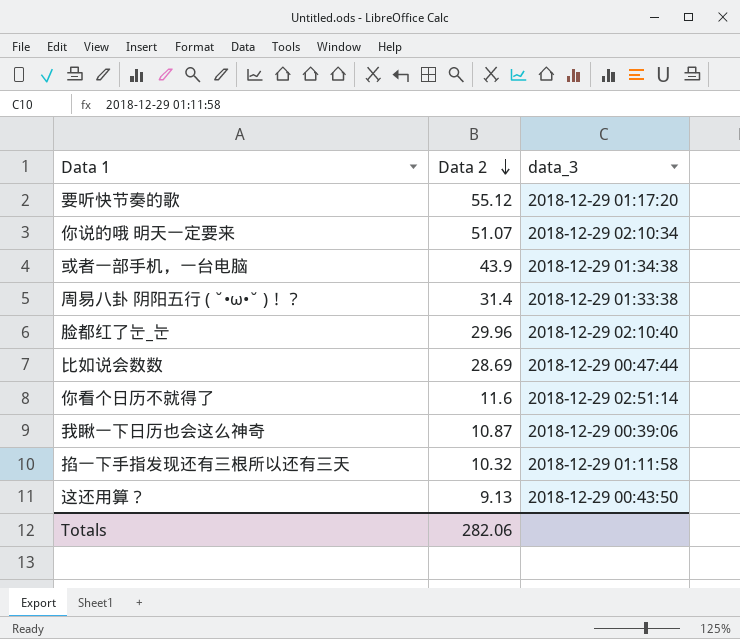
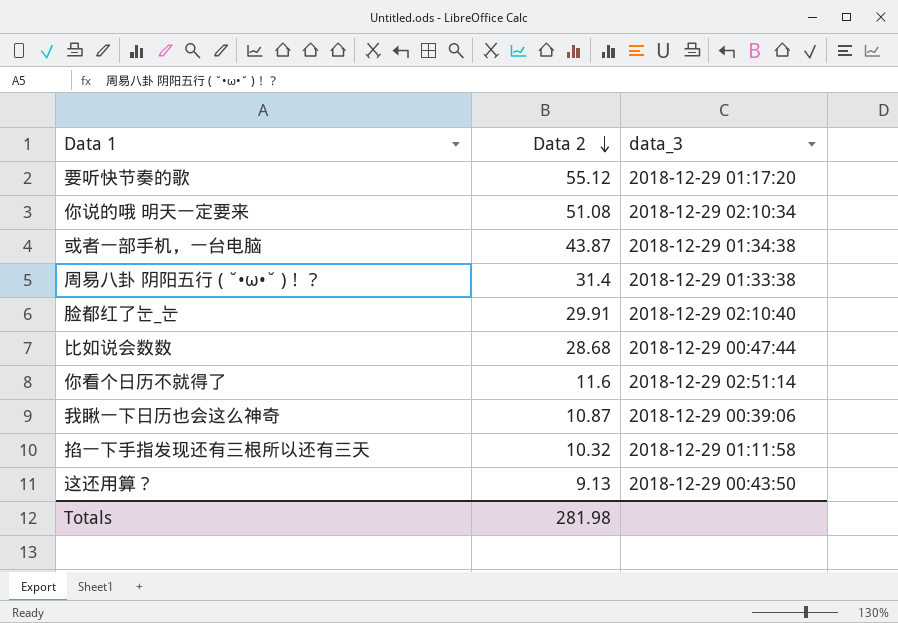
你说的哦 明天一定要来 | Data 2: 51.07 -> 51.08
或者一部手机，一台电脑 | Data 2: 43.9 -> 43.87
脸都红了눈_눈 | Data 2: 29.96 -> 29.91
比如说会数数 | Data 2: 28.69 -> 28.68
Totals | Data 2: 282.06 -> 281.98

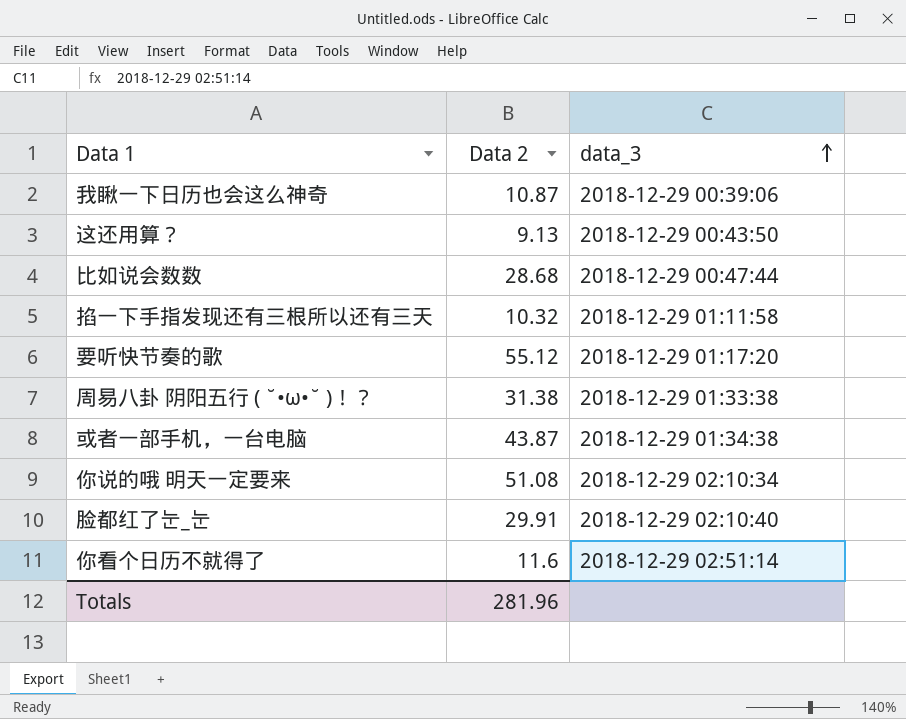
row order: Data 2 descending -> data_3 ascending
周易八卦 阴阳五行 ( ˘•ω•˘ )！？ | Data 2: 31.4 -> 31.38
Totals | Data 2: 281.98 -> 281.96

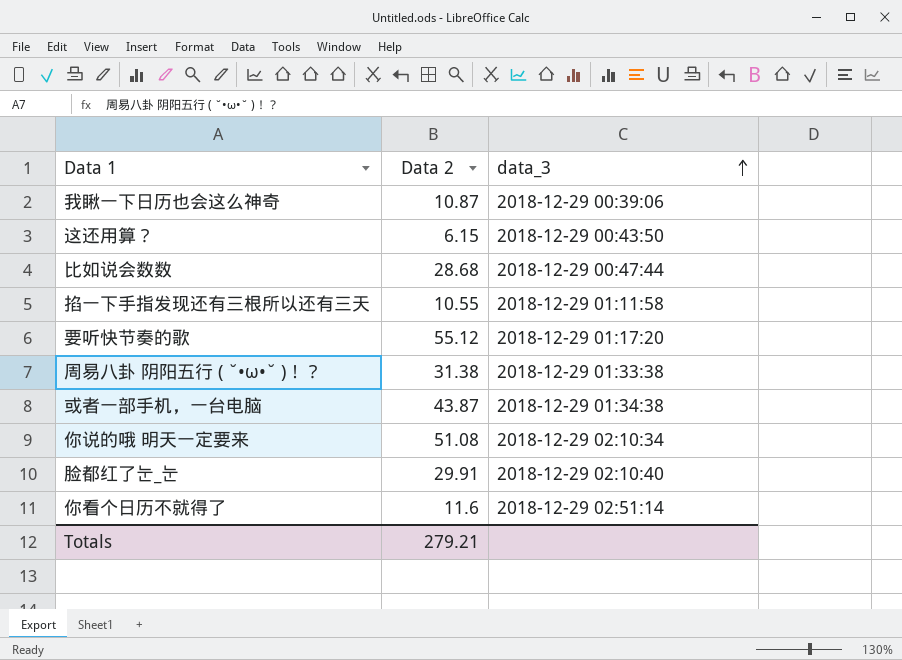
这还用算？ | Data 2: 9.13 -> 6.15
掐一下手指发现还有三根所以还有三天 | Data 2: 10.32 -> 10.55
Totals | Data 2: 281.96 -> 279.21

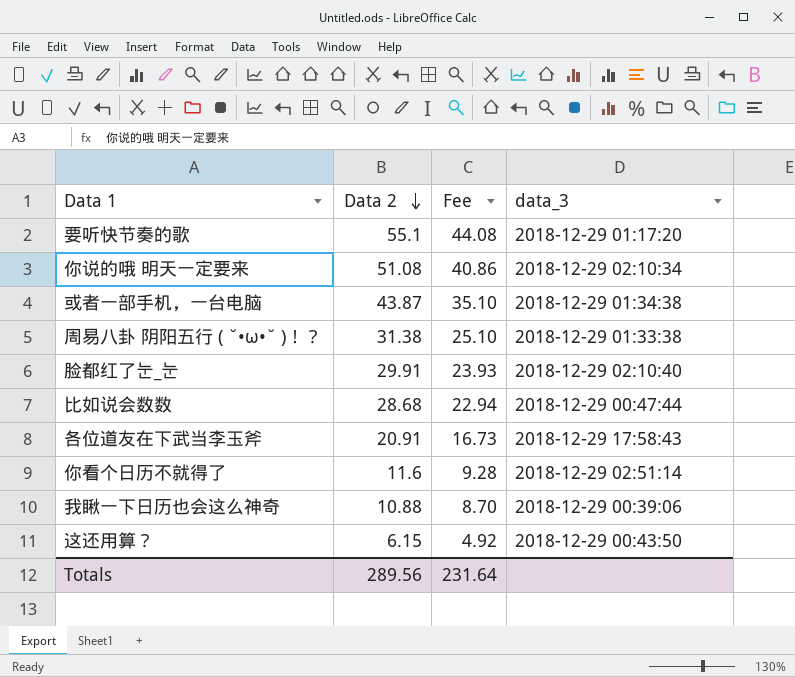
row order: data_3 ascending -> Data 2 descending
column Fee | formula: none -> [Data 2] * 0.8
row 掐一下手指发现还有三根所以还有三天: 10.55 | 2018-12-29 01:11:58 -> none
要听快节奏的歌 | Data 2: 55.12 -> 55.1
row 各位道友在下武当李玉斧: none -> 20.91 | 16.73 | 2018-12-29 17:58:43
我瞅一下日历也会这么神奇 | Data 2: 10.87 -> 10.88
Totals | Data 2: 279.21 -> 289.56

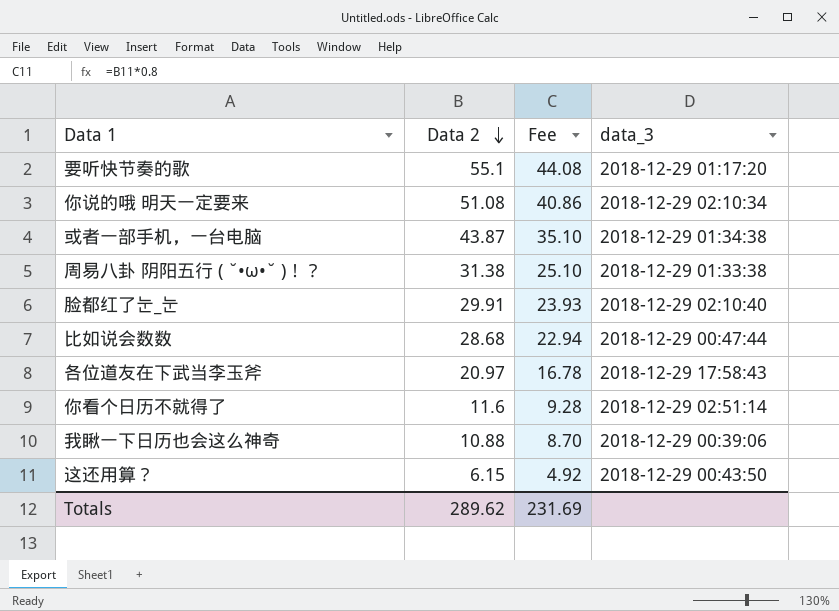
各位道友在下武当李玉斧 | Data 2: 20.91 -> 20.97
各位道友在下武当李玉斧 | Fee: 16.73 -> 16.78
Totals | Data 2: 289.56 -> 289.62
Totals | Fee: 231.64 -> 231.69

